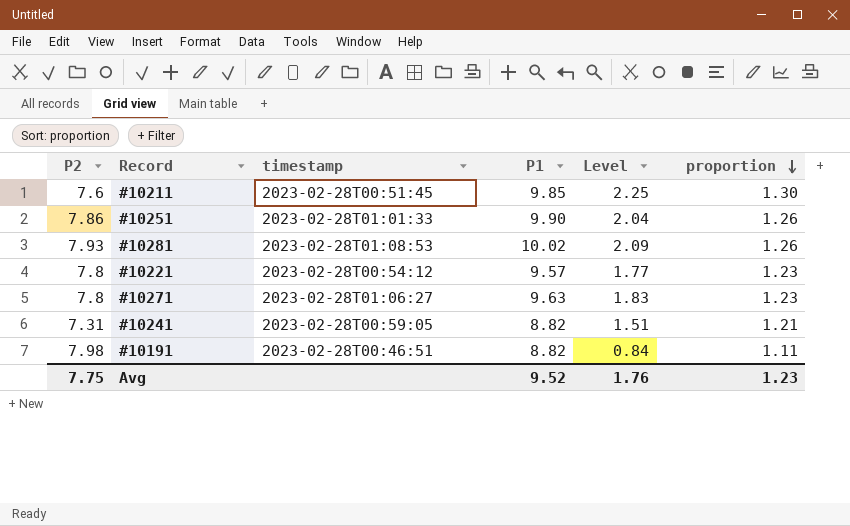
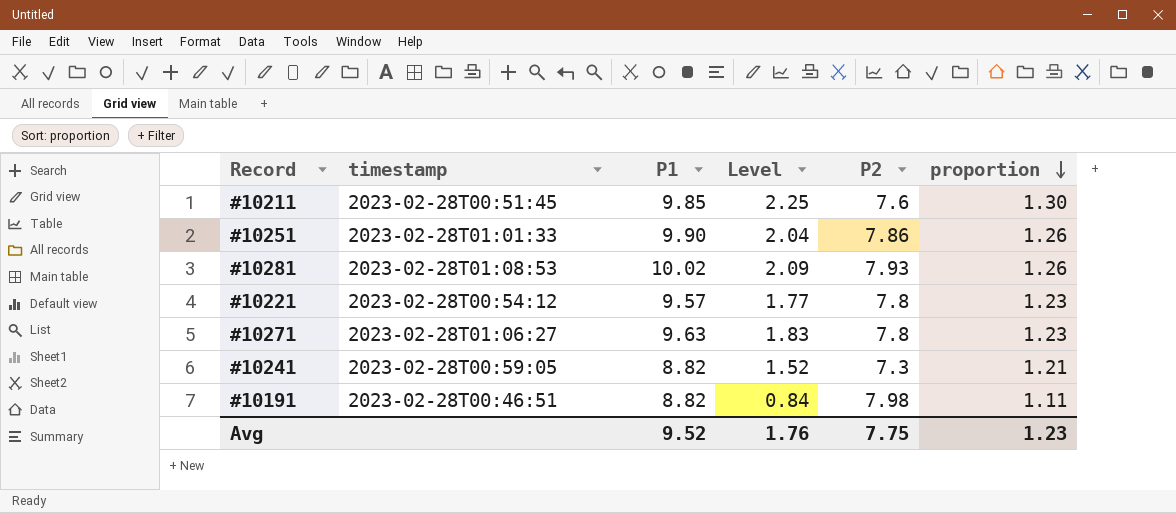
column P2 | position: 1 -> 5
#10241 | Level: 1.51 -> 1.52
#10241 | P2: 7.31 -> 7.3

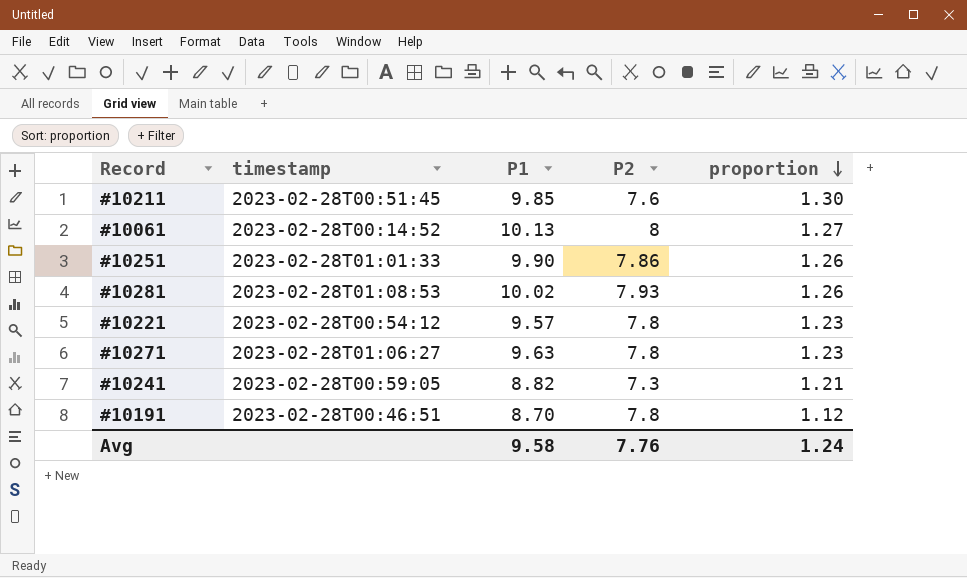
column Level | formula: [P1] - [P2] -> none
row #10061: none -> 2023-02-28T00:14:52 | 10.13 | 8 | 1.27
#10191 | P1: 8.82 -> 8.70
#10191 | P2: 7.98 -> 7.8
#10191 | proportion: 1.11 -> 1.12
Avg | P1: 9.52 -> 9.58
Avg | P2: 7.75 -> 7.76
Avg | proportion: 1.23 -> 1.24

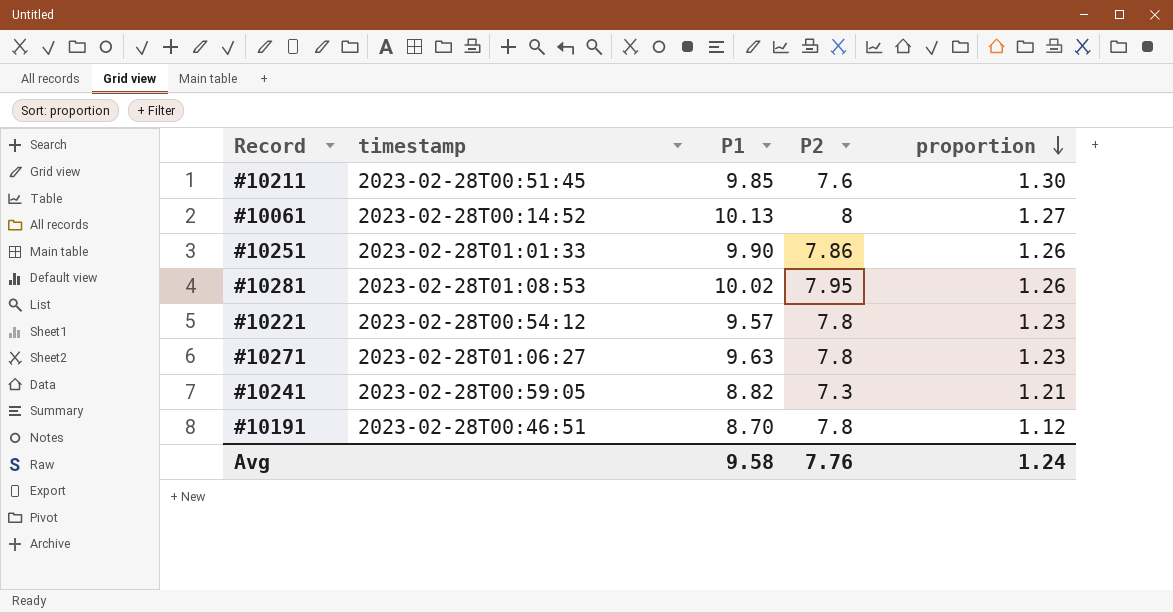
#10281 | P2: 7.93 -> 7.95

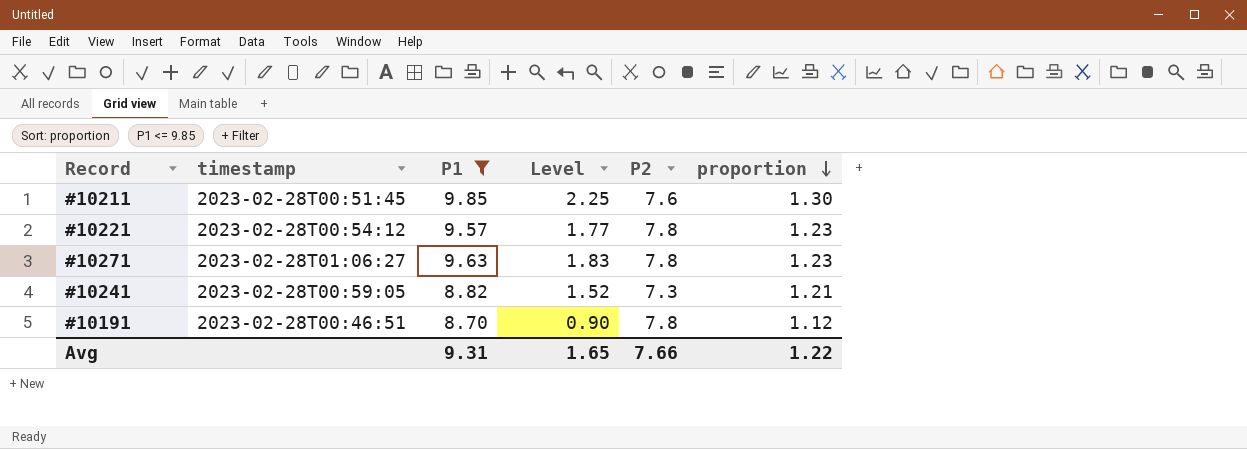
filter: none -> P1 <= 9.85
column Level | formula: none -> [P1] - [P2]
Avg | P1: 9.58 -> 9.31
Avg | P2: 7.76 -> 7.66
Avg | proportion: 1.24 -> 1.22

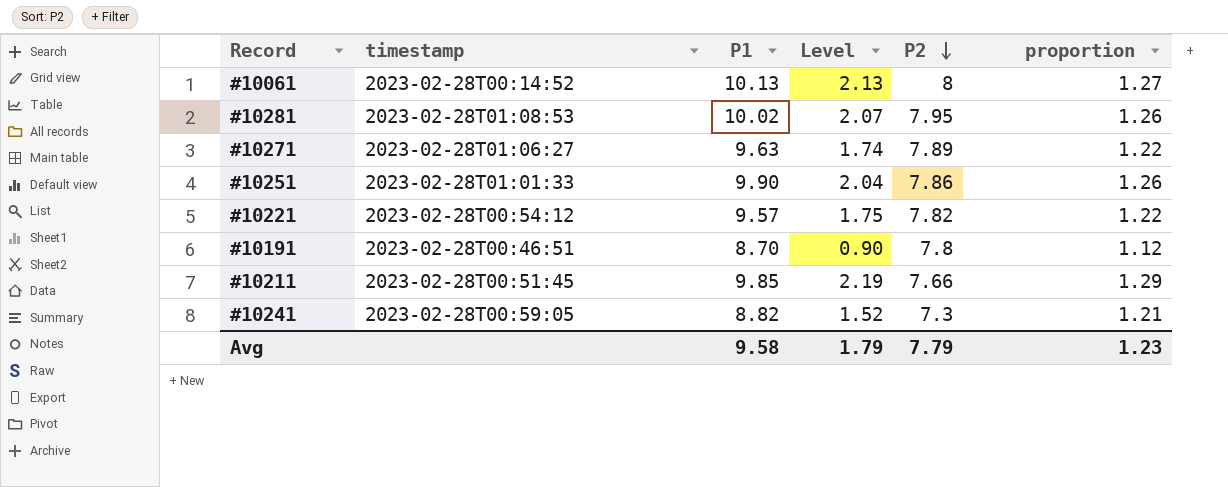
filter: P1 <= 9.85 -> none
row order: proportion descending -> P2 descending
#10271 | Level: 1.83 -> 1.74
#10271 | P2: 7.8 -> 7.89
#10271 | proportion: 1.23 -> 1.22
#10221 | Level: 1.77 -> 1.75
#10221 | P2: 7.8 -> 7.82
#10221 | proportion: 1.23 -> 1.22
#10211 | Level: 2.25 -> 2.19
#10211 | P2: 7.6 -> 7.66
#10211 | proportion: 1.30 -> 1.29
Avg | P1: 9.31 -> 9.58
Avg | Level: 1.65 -> 1.79
Avg | P2: 7.66 -> 7.79
Avg | proportion: 1.22 -> 1.23

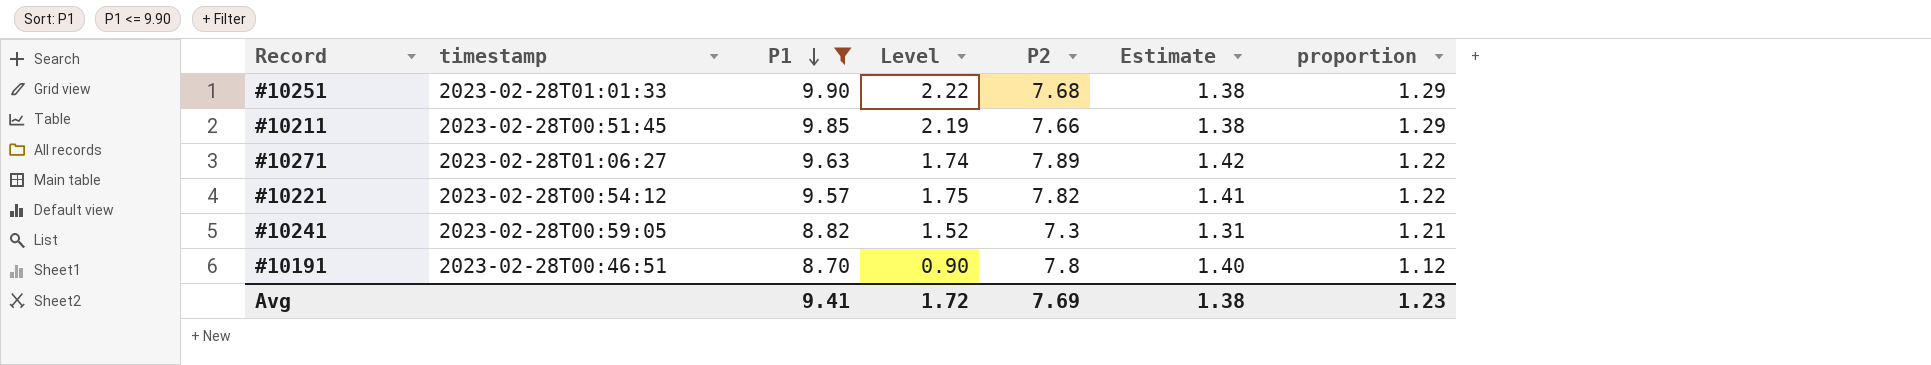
filter: none -> P1 <= 9.90
row order: P2 descending -> P1 descending
column Estimate | formula: none -> [P2] * 0.18
#10251 | Level: 2.04 -> 2.22
#10251 | P2: 7.86 -> 7.68
#10251 | proportion: 1.26 -> 1.29
Avg | P1: 9.58 -> 9.41
Avg | Level: 1.79 -> 1.72
Avg | P2: 7.79 -> 7.69

